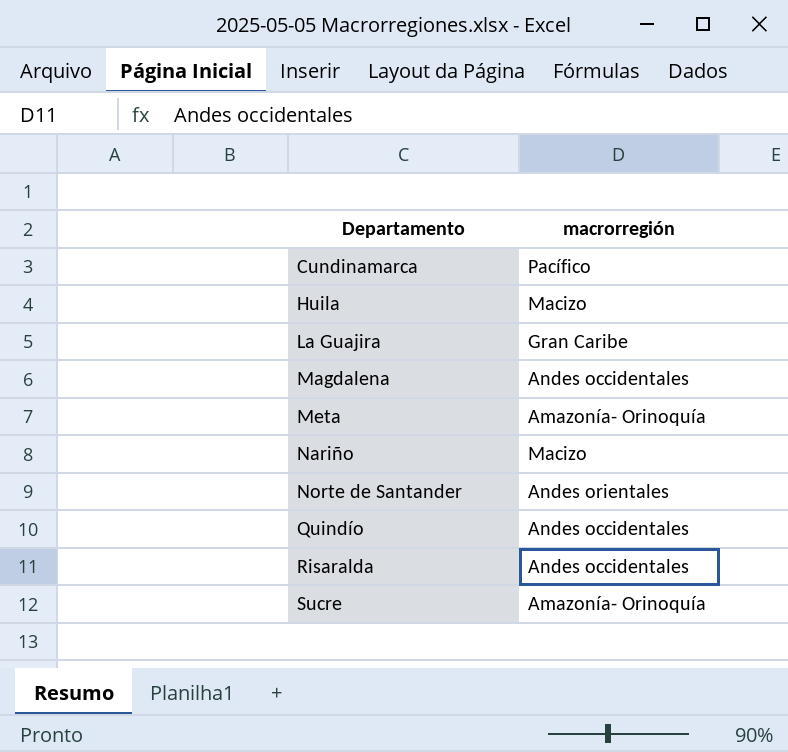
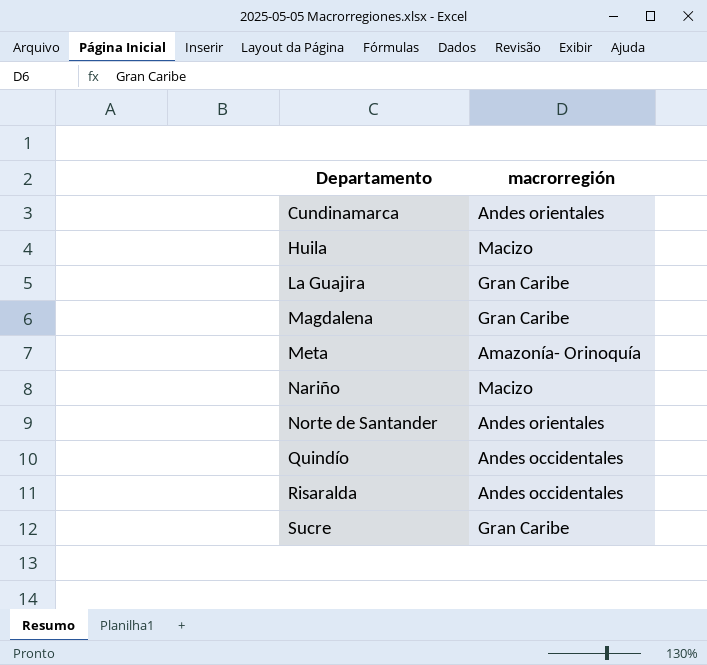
Cundinamarca | macrorregión: Pacífico -> Andes orientales
Magdalena | macrorregión: Andes occidentales -> Gran Caribe
Sucre | macrorregión: Amazonía- Orinoquía -> Gran Caribe

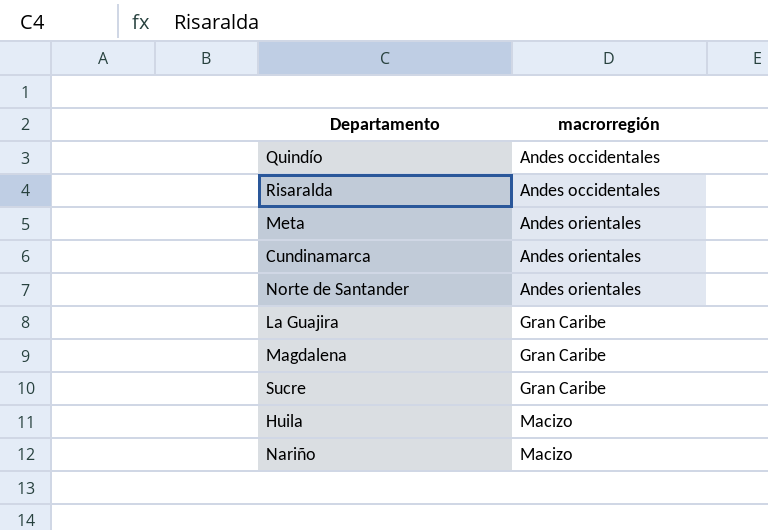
row order: Departamento ascending -> macrorregión ascending
Meta | macrorregión: Amazonía- Orinoquía -> Andes orientales

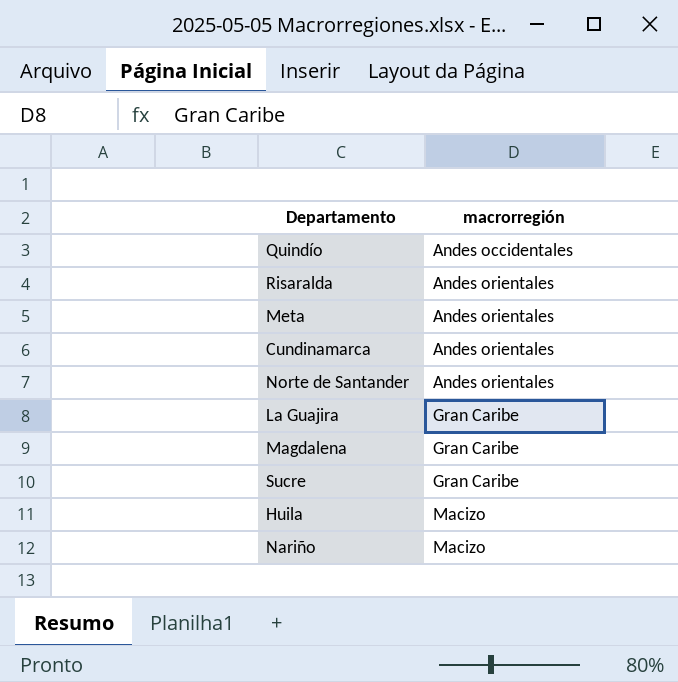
Risaralda | macrorregión: Andes occidentales -> Andes orientales

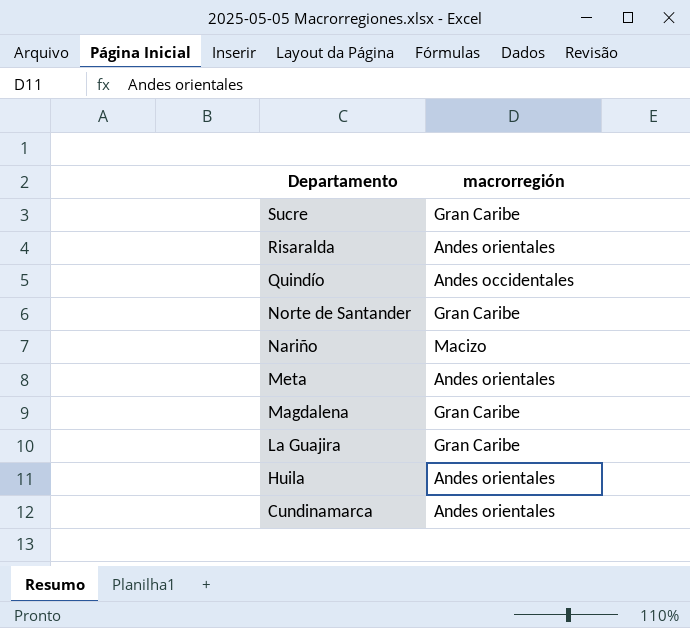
row order: macrorregión ascending -> Departamento descending
Norte de Santander | macrorregión: Andes orientales -> Gran Caribe
Huila | macrorregión: Macizo -> Andes orientales

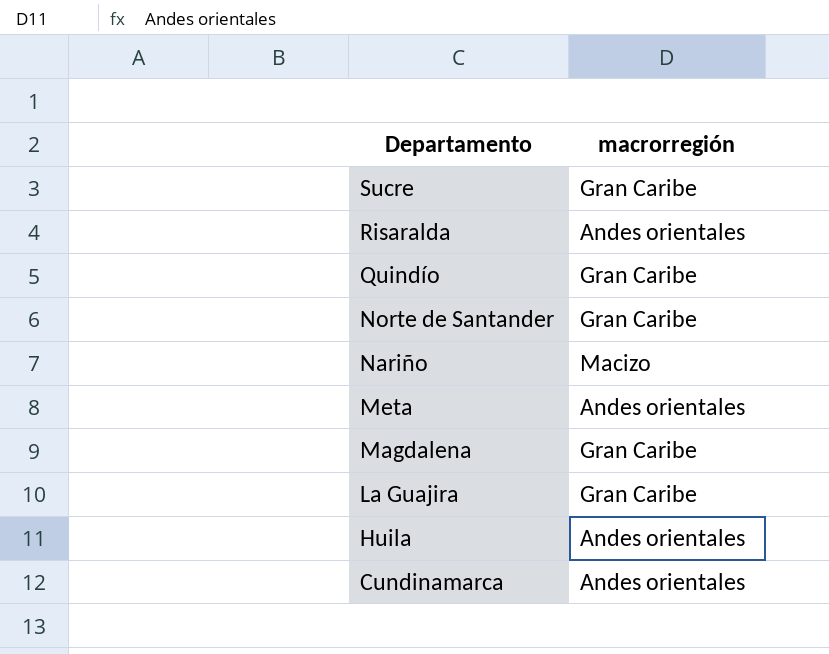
Quindío | macrorregión: Andes occidentales -> Gran Caribe

